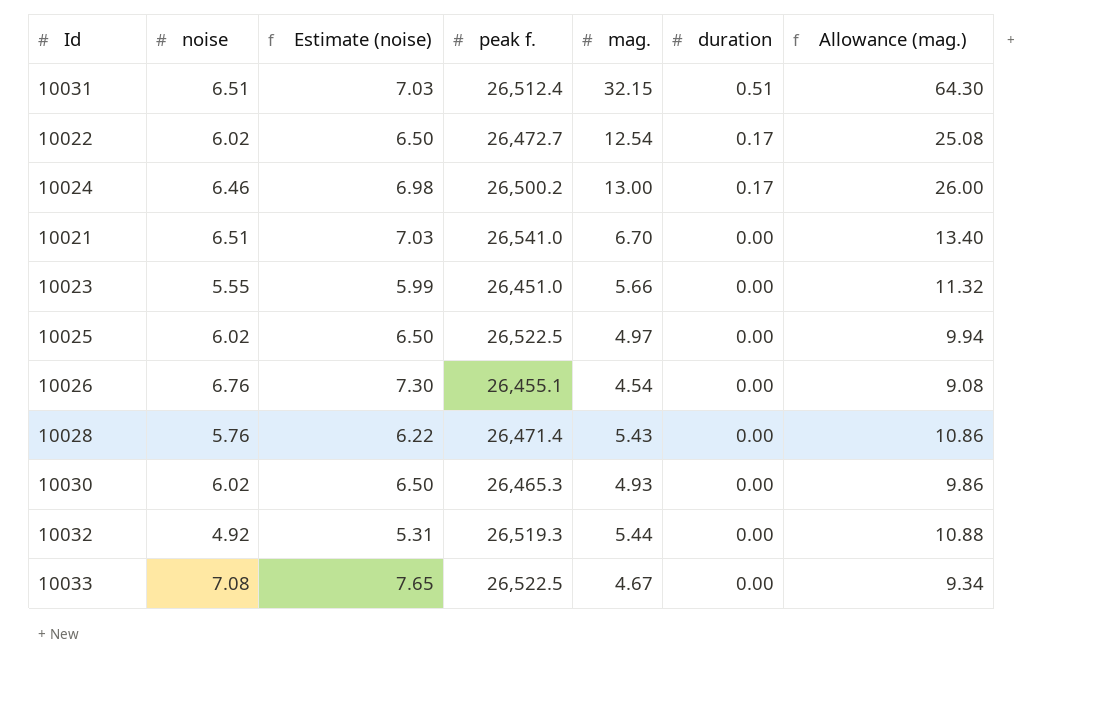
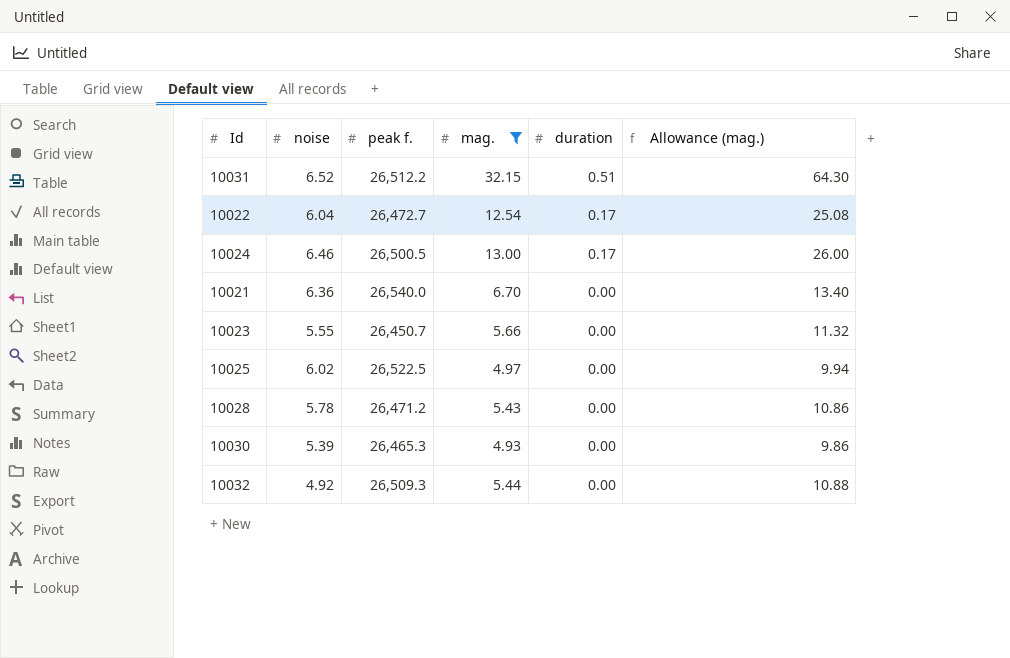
filter: none -> mag. >= 4.93
column Estimate (noise) | formula: [noise] * 1.08 -> none
10031 | noise: 6.51 -> 6.52
10031 | peak f.: 26,512.4 -> 26,512.2
10022 | noise: 6.02 -> 6.04
10024 | peak f.: 26,500.2 -> 26,500.5
10021 | noise: 6.51 -> 6.36
10021 | peak f.: 26,541.0 -> 26,540.0
10023 | peak f.: 26,451.0 -> 26,450.7
10028 | noise: 5.76 -> 5.78
10028 | peak f.: 26,471.4 -> 26,471.2
10030 | noise: 6.02 -> 5.39
10032 | peak f.: 26,519.3 -> 26,509.3

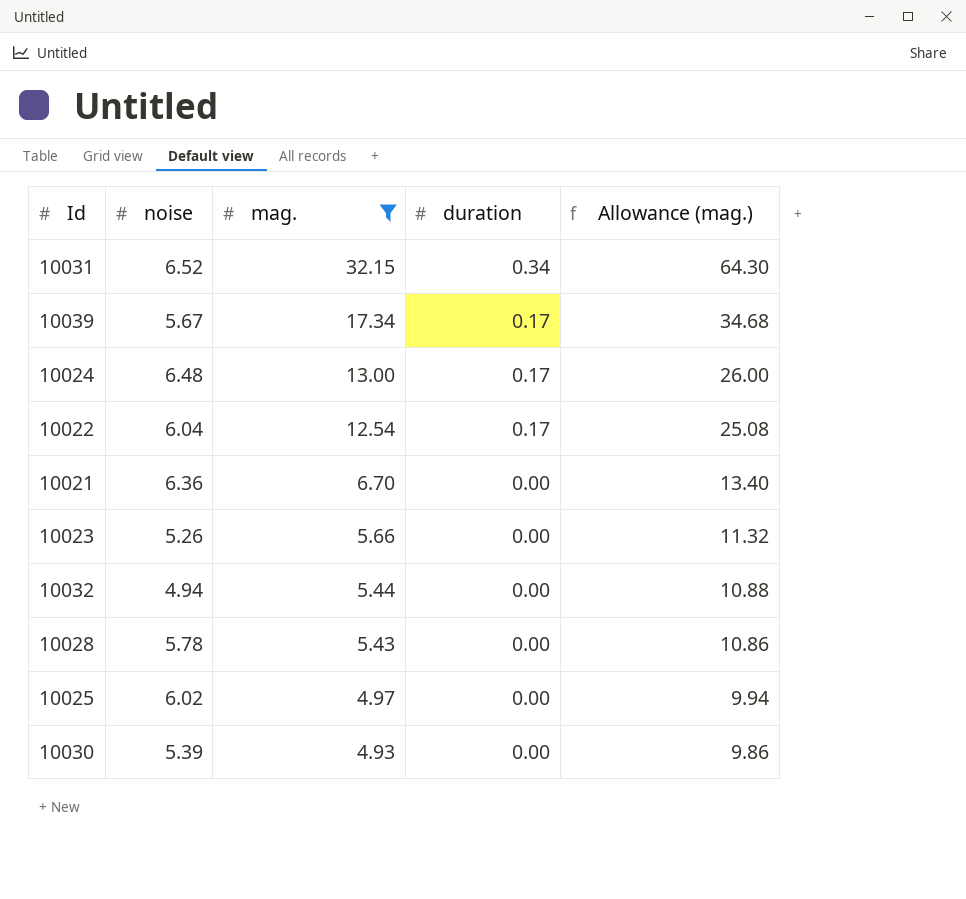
row order: duration descending -> mag. descending
column peak f. | position: 3 -> none
10031 | duration: 0.51 -> 0.34
row 10039: none -> 5.67 | 17.34 | 0.17 | 34.68
10024 | noise: 6.46 -> 6.48
10023 | noise: 5.55 -> 5.26
10032 | noise: 4.92 -> 4.94

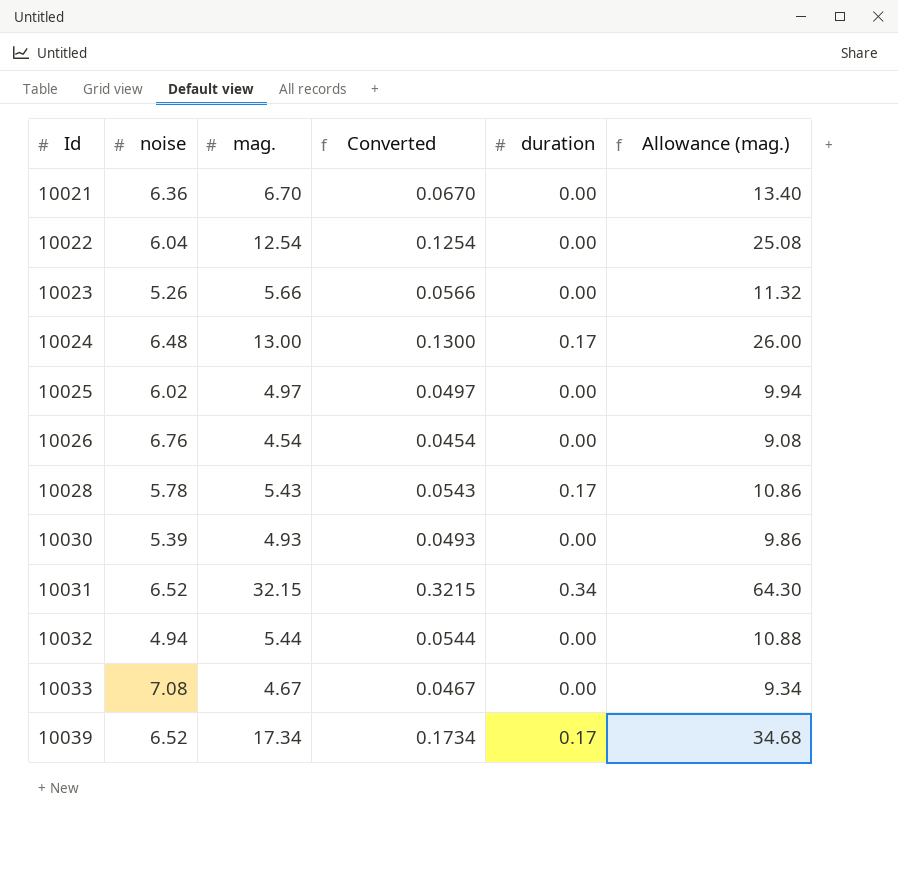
filter: mag. >= 4.93 -> none
row order: mag. descending -> Id ascending
column Converted | formula: none -> [mag.] * 0.01
10022 | duration: 0.17 -> 0.00
10028 | duration: 0.00 -> 0.17
10039 | noise: 5.67 -> 6.52

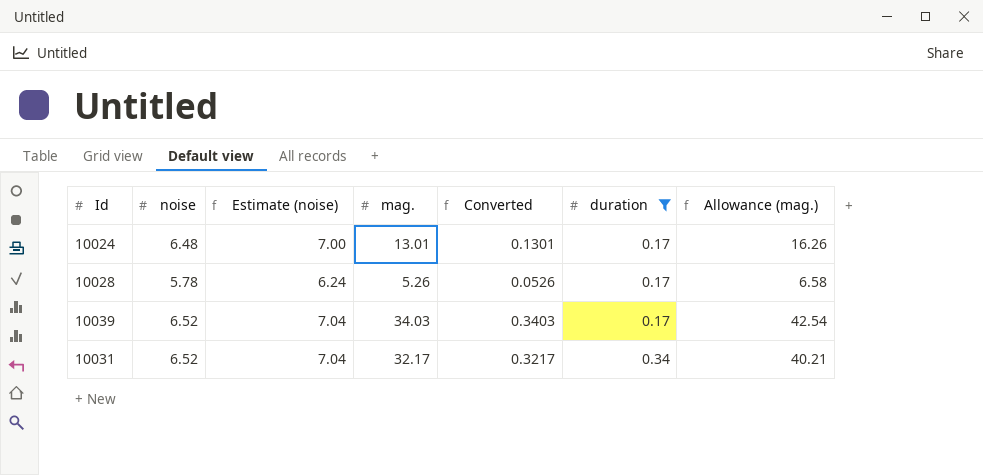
filter: none -> duration != 0.00
row order: Id ascending -> duration ascending
column Estimate (noise) | formula: none -> [noise] * 1.08
column Allowance (mag.) | formula: [mag.] * 2 -> [mag.] * 1.25
10024 | mag.: 13.00 -> 13.01
10024 | Converted: 0.1300 -> 0.1301
10028 | mag.: 5.43 -> 5.26
10028 | Converted: 0.0543 -> 0.0526
10039 | mag.: 17.34 -> 34.03
10039 | Converted: 0.1734 -> 0.3403
10031 | mag.: 32.15 -> 32.17
10031 | Converted: 0.3215 -> 0.3217

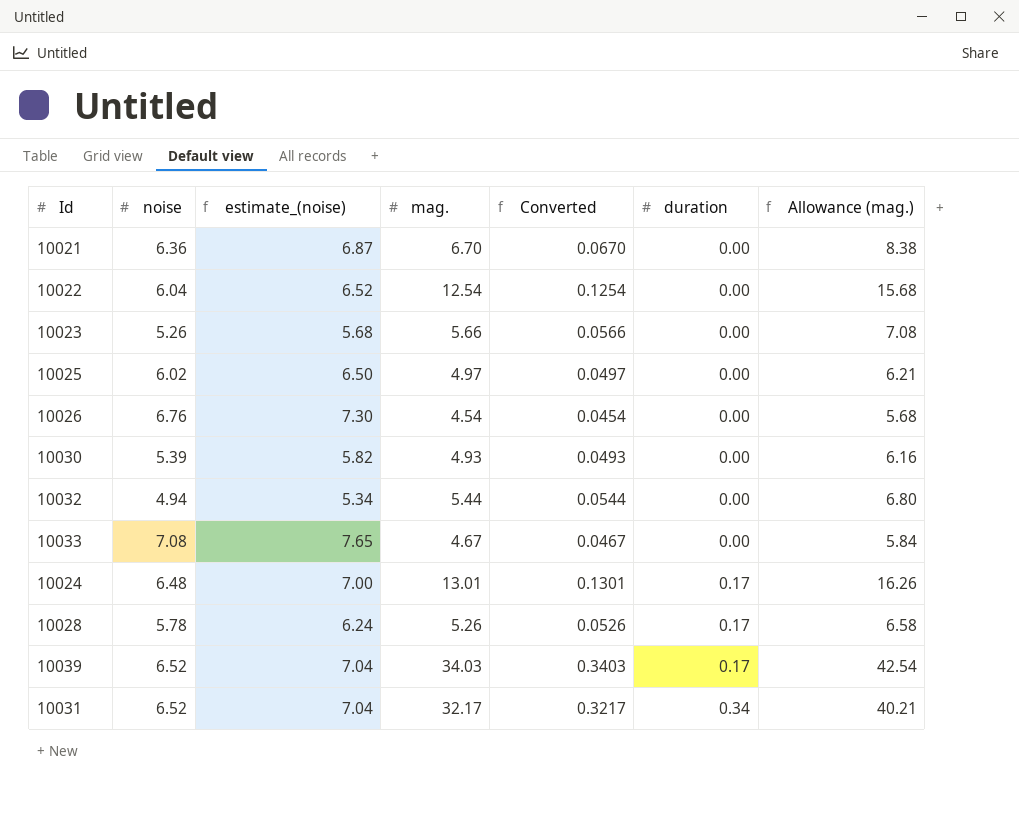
filter: duration != 0.00 -> none
column name: Estimate (noise) -> estimate_(noise)

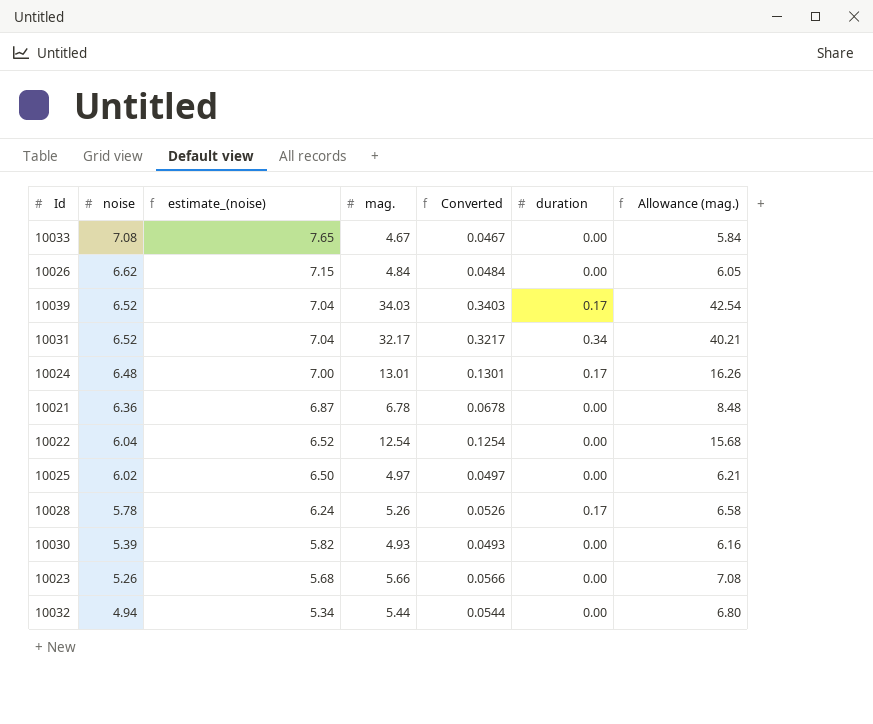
row order: duration ascending -> noise descending
10026 | noise: 6.76 -> 6.62
10026 | estimate_(noise): 7.30 -> 7.15
10026 | mag.: 4.54 -> 4.84
10026 | Converted: 0.0454 -> 0.0484
10026 | Allowance (mag.): 5.68 -> 6.05
10021 | mag.: 6.70 -> 6.78
10021 | Converted: 0.0670 -> 0.0678
10021 | Allowance (mag.): 8.38 -> 8.48

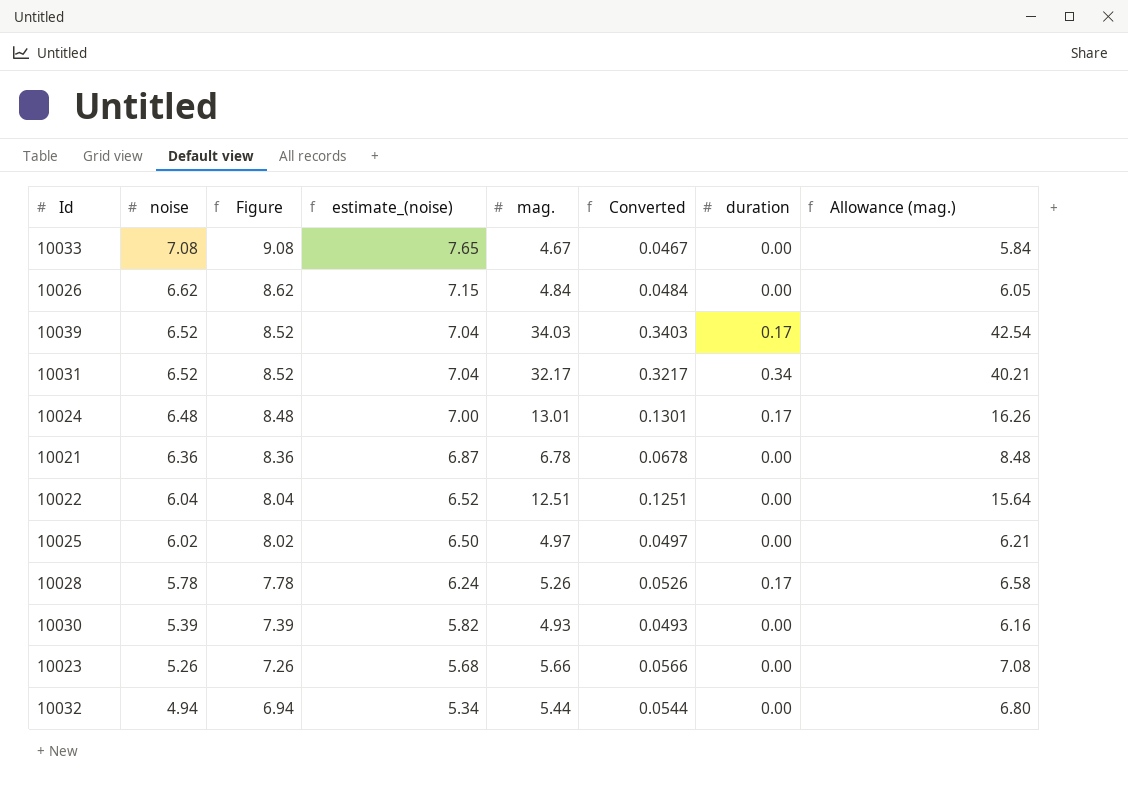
column Figure | formula: none -> [noise] + 2
10022 | mag.: 12.54 -> 12.51
10022 | Converted: 0.1254 -> 0.1251
10022 | Allowance (mag.): 15.68 -> 15.64

